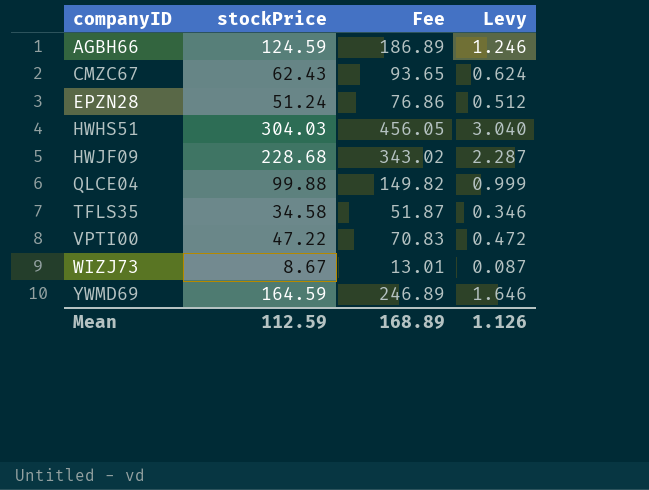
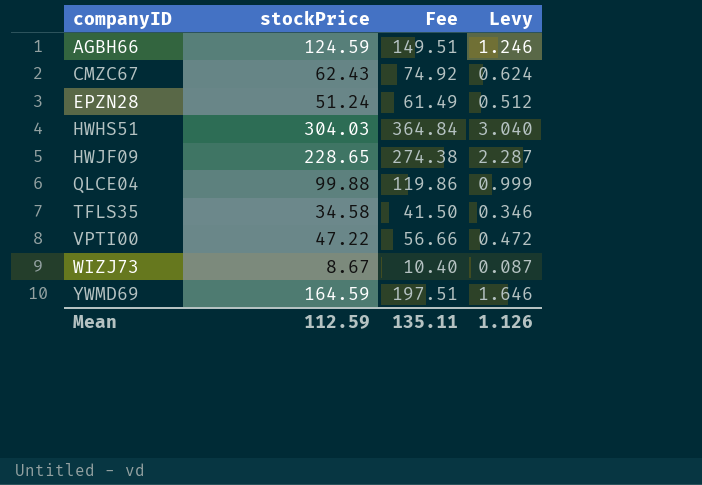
column Fee | formula: [stockPrice] * 1.5 -> [stockPrice] * 1.2
HWJF09 | stockPrice: 228.68 -> 228.65
Mean | Fee: 168.89 -> 135.11

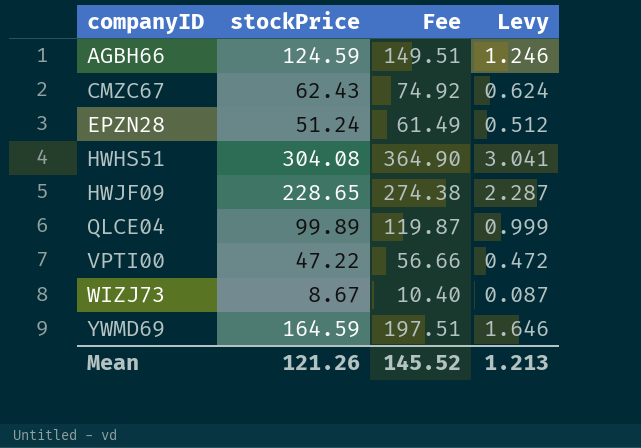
row TFLS35: 34.58 | 41.50 | 0.346 -> none
HWHS51 | stockPrice: 304.03 -> 304.08
HWHS51 | Fee: 364.84 -> 364.90
HWHS51 | Levy: 3.040 -> 3.041
QLCE04 | stockPrice: 99.88 -> 99.89
QLCE04 | Fee: 119.86 -> 119.87
Mean | stockPrice: 112.59 -> 121.26
Mean | Fee: 135.11 -> 145.52
Mean | Levy: 1.126 -> 1.213

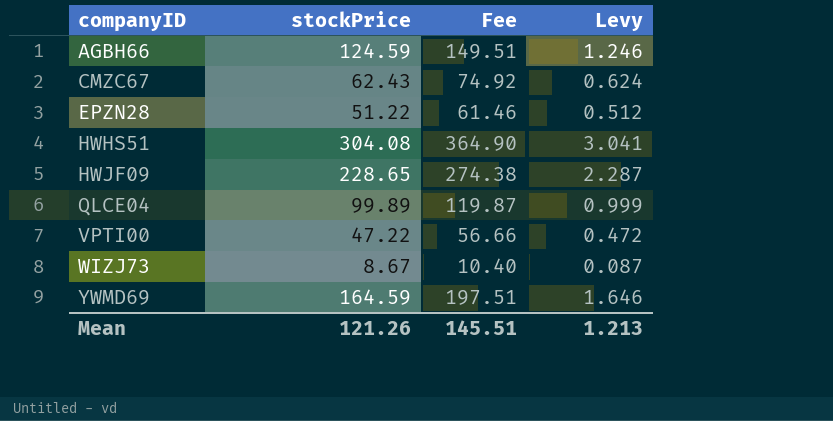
EPZN28 | stockPrice: 51.24 -> 51.22
EPZN28 | Fee: 61.49 -> 61.46
Mean | Fee: 145.52 -> 145.51

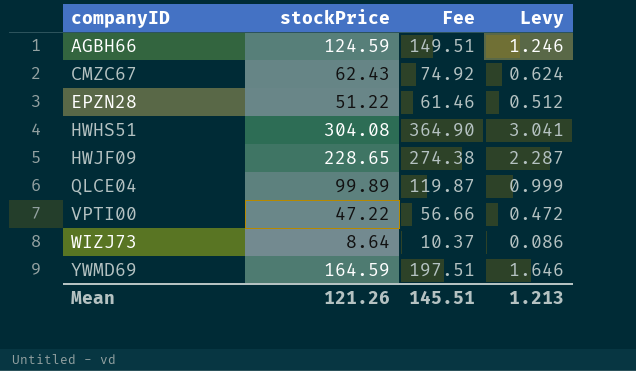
WIZJ73 | stockPrice: 8.67 -> 8.64
WIZJ73 | Fee: 10.40 -> 10.37
WIZJ73 | Levy: 0.087 -> 0.086

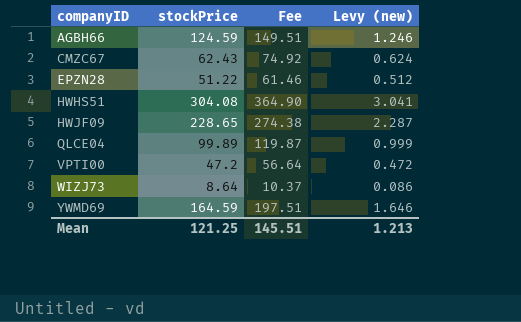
column name: Levy -> Levy (new)
VPTI00 | stockPrice: 47.22 -> 47.2
VPTI00 | Fee: 56.66 -> 56.64
Mean | stockPrice: 121.26 -> 121.25

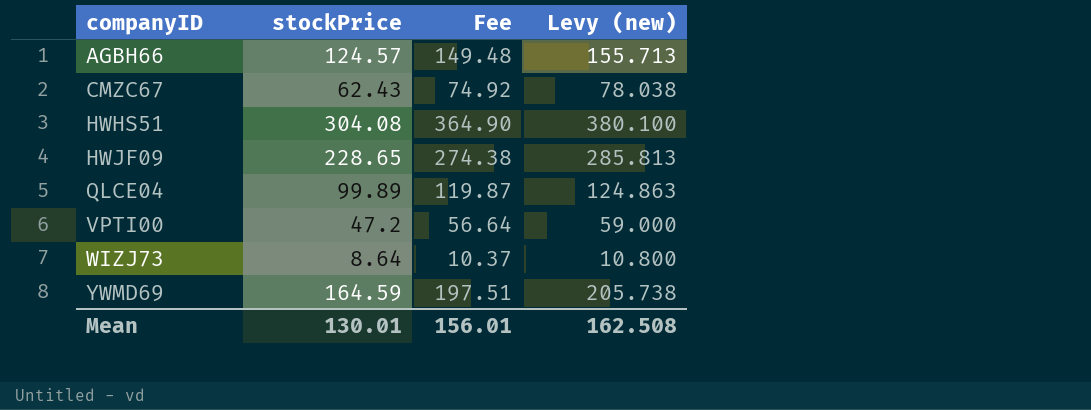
column Levy (new) | formula: [stockPrice] * 0.01 -> [stockPrice] * 1.25
row EPZN28: 51.22 | 61.46 | 0.512 -> none
AGBH66 | stockPrice: 124.59 -> 124.57
AGBH66 | Fee: 149.51 -> 149.48
Mean | stockPrice: 121.25 -> 130.01
Mean | Fee: 145.51 -> 156.01
Mean | Levy (new): 1.213 -> 162.508

